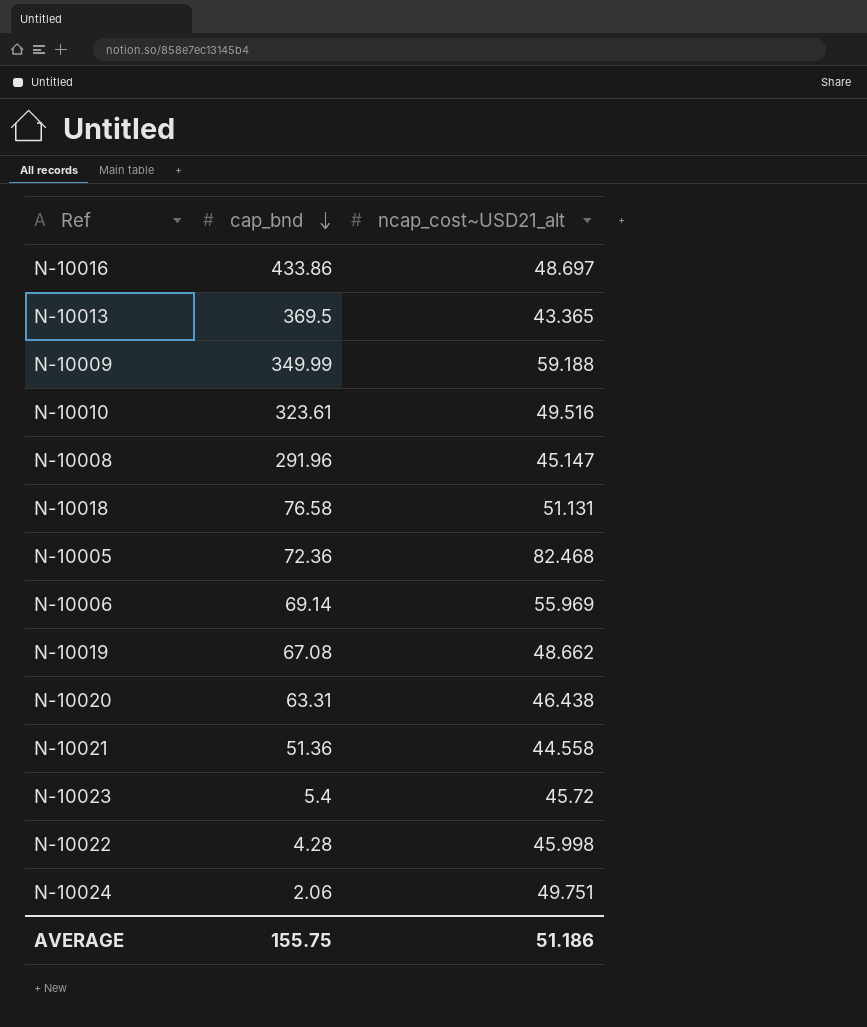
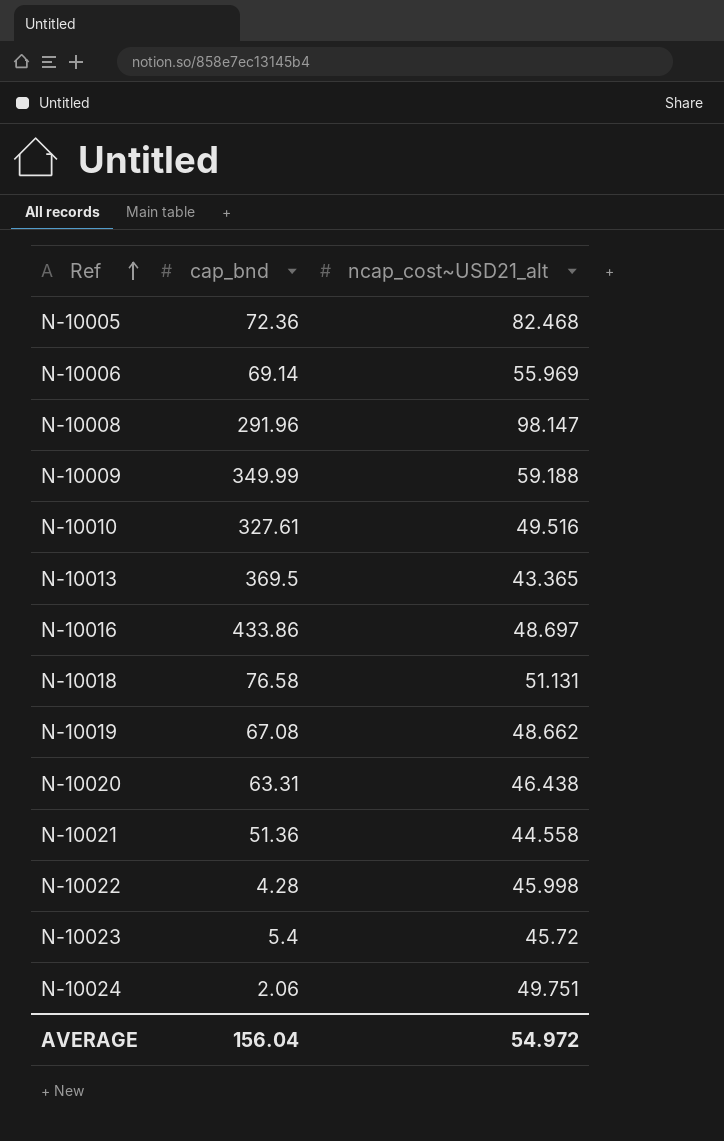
row order: cap_bnd descending -> Ref ascending
N-10008 | ncap_cost~USD21_alt: 45.147 -> 98.147
N-10010 | cap_bnd: 323.61 -> 327.61
AVERAGE | cap_bnd: 155.75 -> 156.04
AVERAGE | ncap_cost~USD21_alt: 51.186 -> 54.972

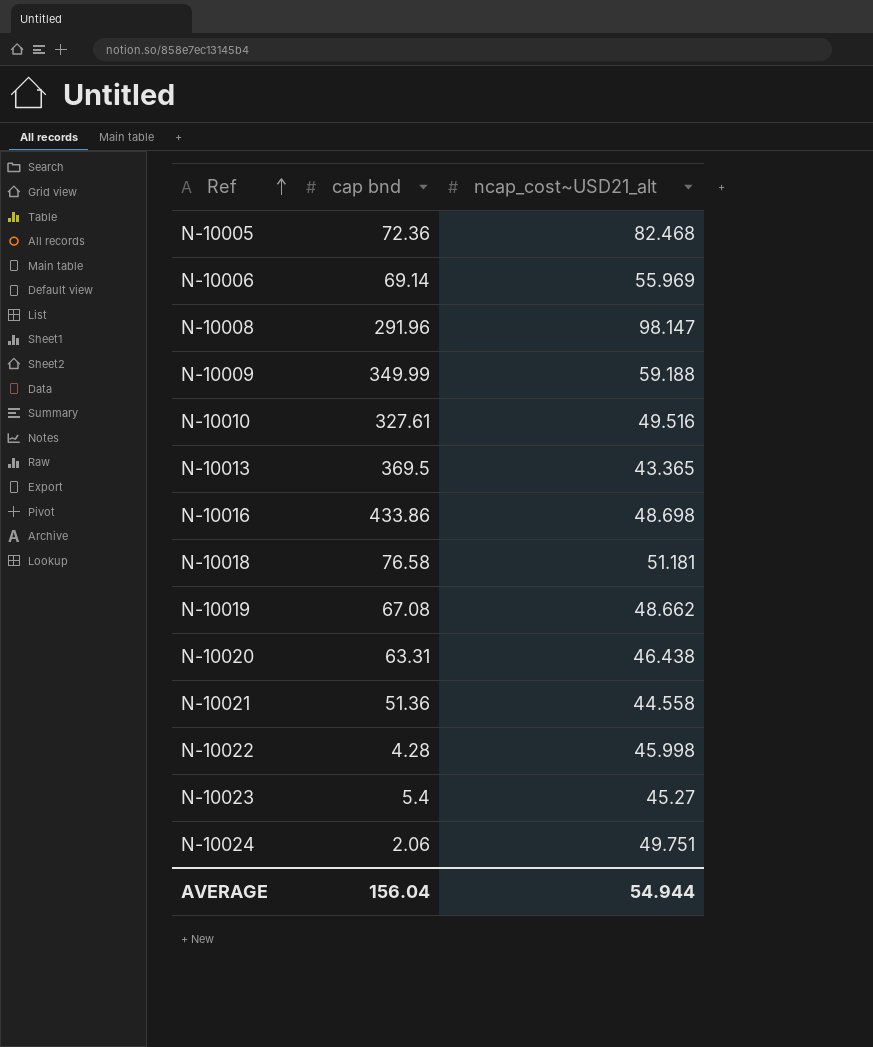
column name: cap_bnd -> cap bnd
N-10016 | ncap_cost~USD21_alt: 48.697 -> 48.698
N-10018 | ncap_cost~USD21_alt: 51.131 -> 51.181
N-10023 | ncap_cost~USD21_alt: 45.72 -> 45.27
AVERAGE | ncap_cost~USD21_alt: 54.972 -> 54.944

